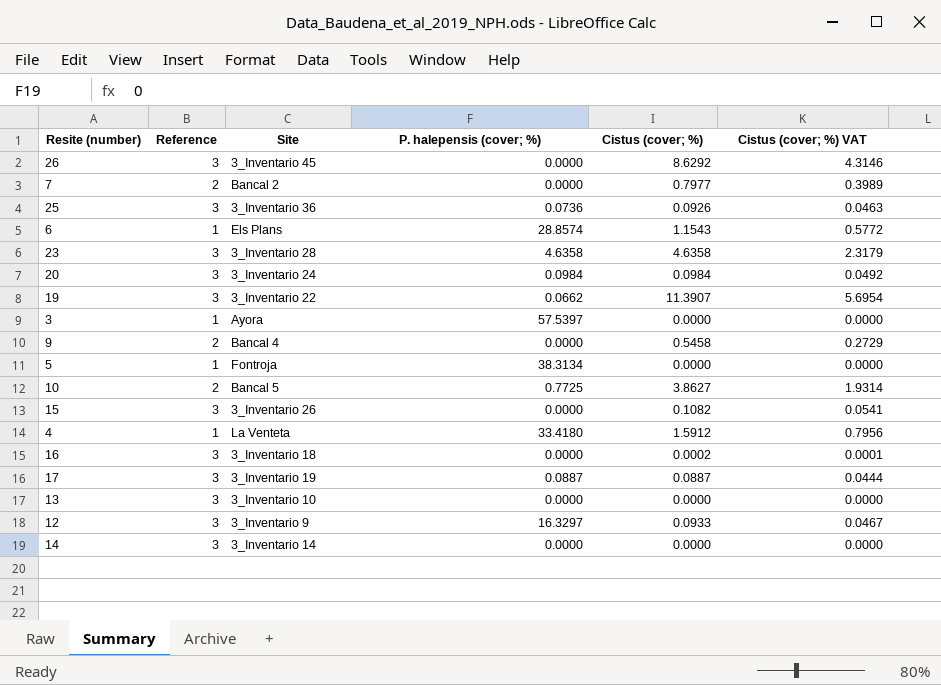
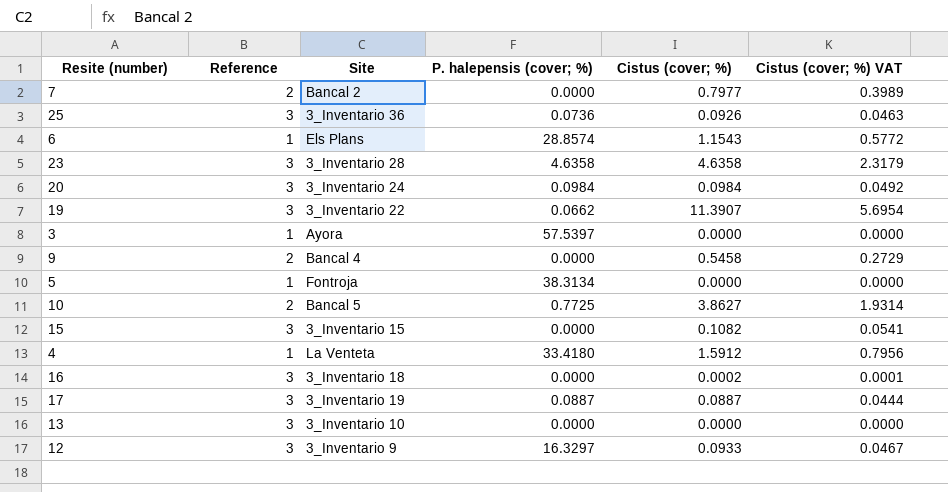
row 26: 3 | 3_Inventario 45 | 0.0000 | 8.6292 | 4.3146 -> none
row 14: 3 | 3_Inventario 14 | 0.0000 | 0.0000 | 0.0000 -> none
15 | Site: 3_Inventario 26 -> 3_Inventario 15

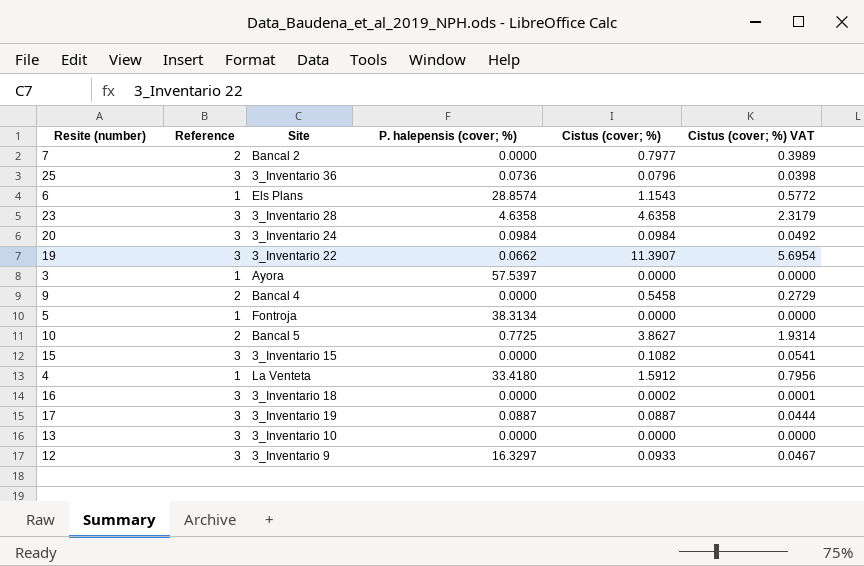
25 | Cistus (cover; %): 0.0926 -> 0.0796
25 | Cistus (cover; %) VAT: 0.0463 -> 0.0398

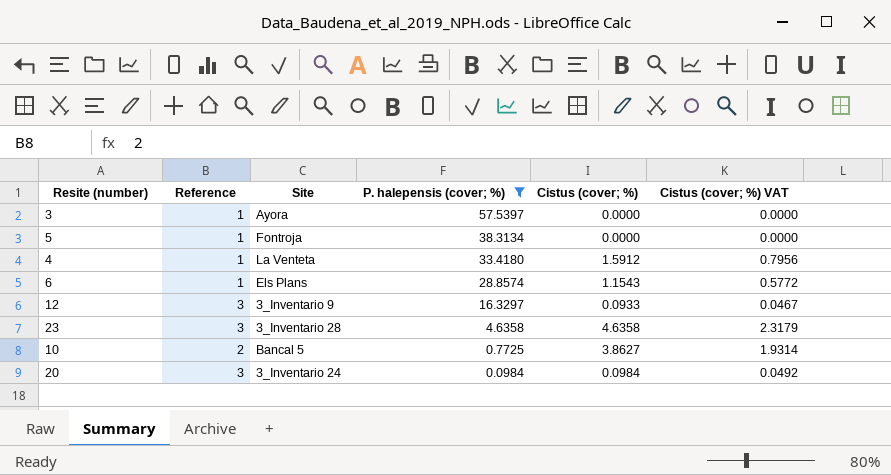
filter: none -> P. halepensis (cover; %) >= 0.0984
row order: none -> P. halepensis (cover; %) descending

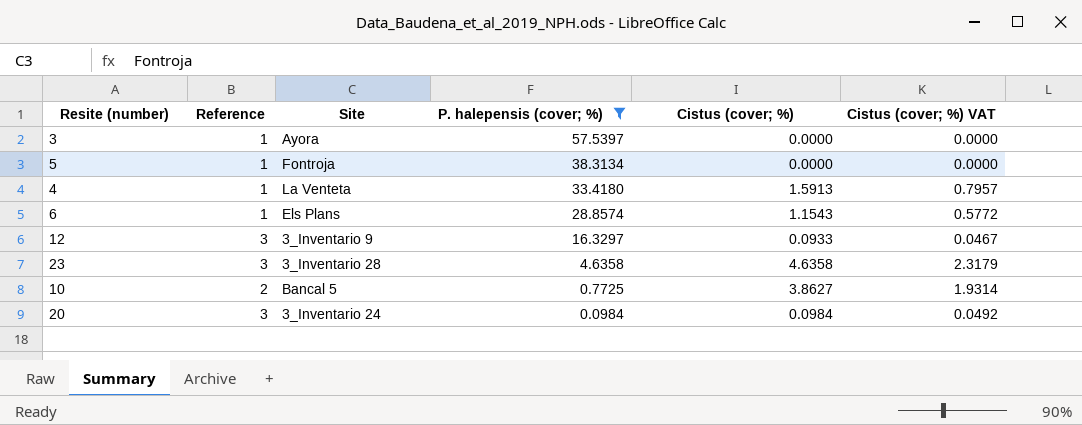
4 | Cistus (cover; %): 1.5912 -> 1.5913
4 | Cistus (cover; %) VAT: 0.7956 -> 0.7957

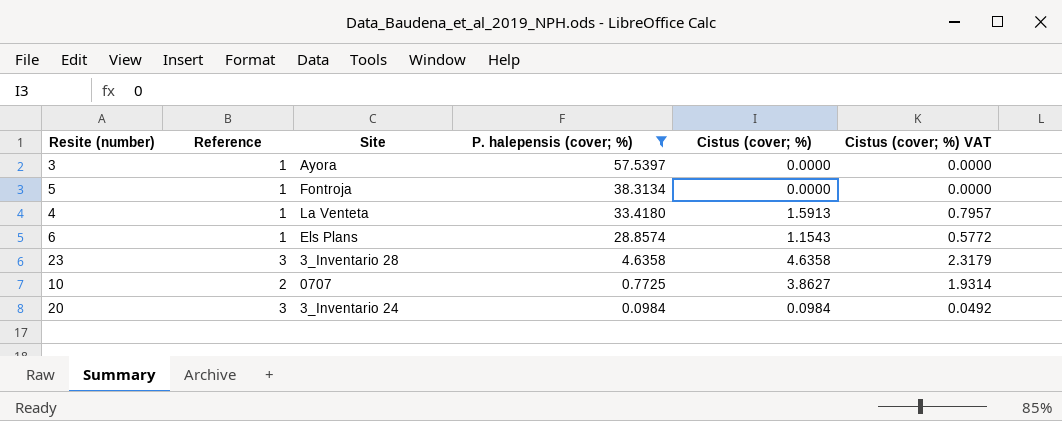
row 12: 3 | 3_Inventario 9 | 16.3297 | 0.0933 | 0.0467 -> none
10 | Site: Bancal 5 -> 0707

